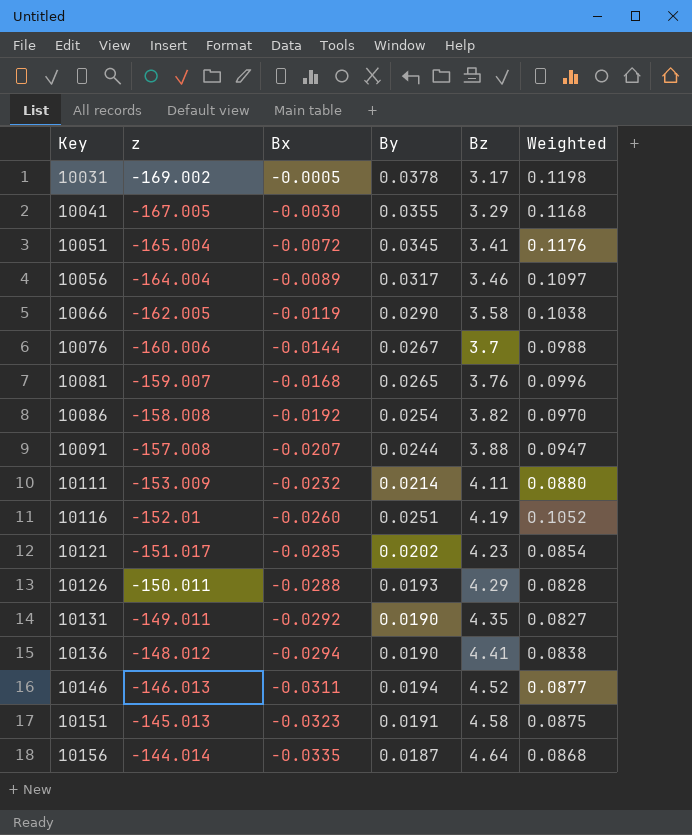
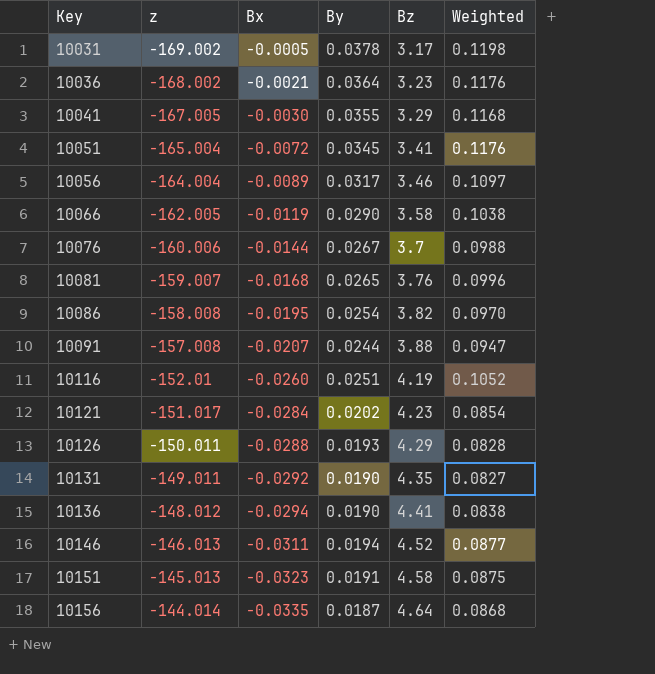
row 10111: -153.009 | -0.0232 | 0.0214 | 4.11 | 0.0880 -> none
row 10036: none -> -168.002 | -0.0021 | 0.0364 | 3.23 | 0.1176
10086 | Bx: -0.0192 -> -0.0195
10121 | Bx: -0.0285 -> -0.0284

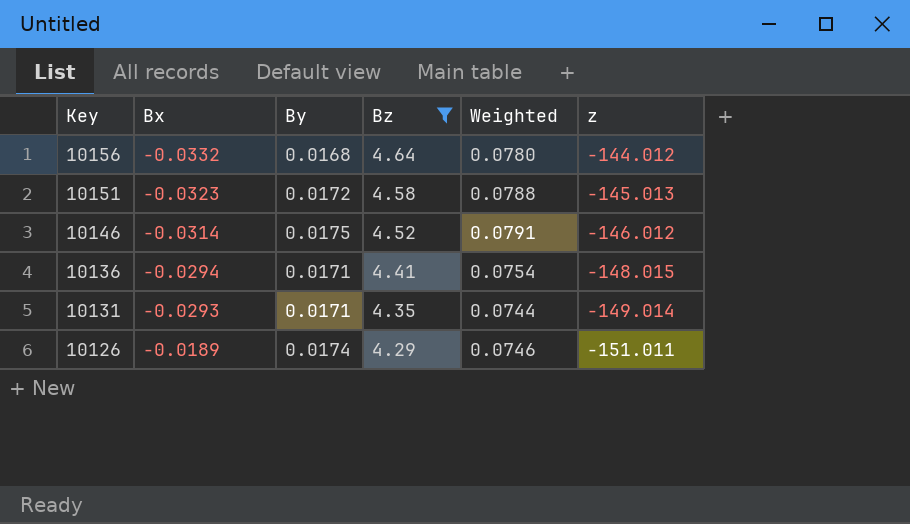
filter: none -> Bz >= 4.29
row order: Key ascending -> Key descending
column z | position: 2 -> 6
10156 | Bx: -0.0335 -> -0.0332
10156 | By: 0.0187 -> 0.0168
10156 | Weighted: 0.0868 -> 0.0780
10156 | z: -144.014 -> -144.012
10151 | By: 0.0191 -> 0.0172
10151 | Weighted: 0.0875 -> 0.0788
10146 | Bx: -0.0311 -> -0.0314
10146 | By: 0.0194 -> 0.0175
10146 | Weighted: 0.0877 -> 0.0791
10146 | z: -146.013 -> -146.012
10136 | By: 0.0190 -> 0.0171
10136 | Weighted: 0.0838 -> 0.0754
10136 | z: -148.012 -> -148.015
10131 | Bx: -0.0292 -> -0.0293
10131 | By: 0.0190 -> 0.0171
10131 | Weighted: 0.0827 -> 0.0744
10131 | z: -149.011 -> -149.014
10126 | Bx: -0.0288 -> -0.0189
10126 | By: 0.0193 -> 0.0174
10126 | Weighted: 0.0828 -> 0.0746
10126 | z: -150.011 -> -151.011

